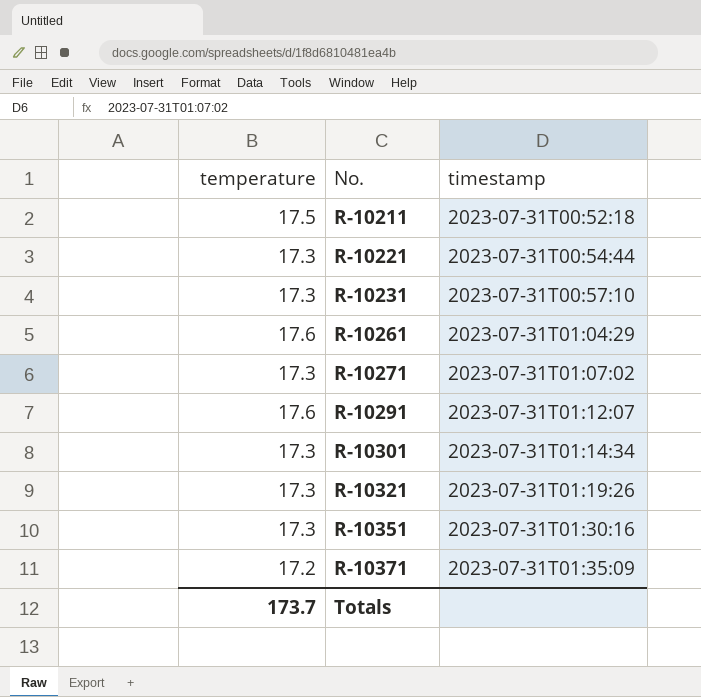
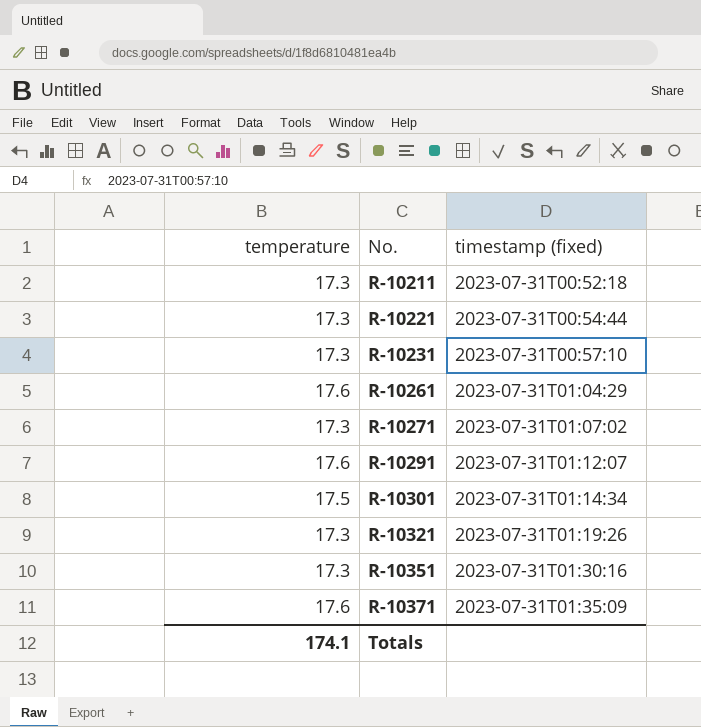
column name: timestamp -> timestamp (fixed)
R-10211 | temperature: 17.5 -> 17.3
R-10301 | temperature: 17.3 -> 17.5
R-10371 | temperature: 17.2 -> 17.6
Totals | temperature: 173.7 -> 174.1

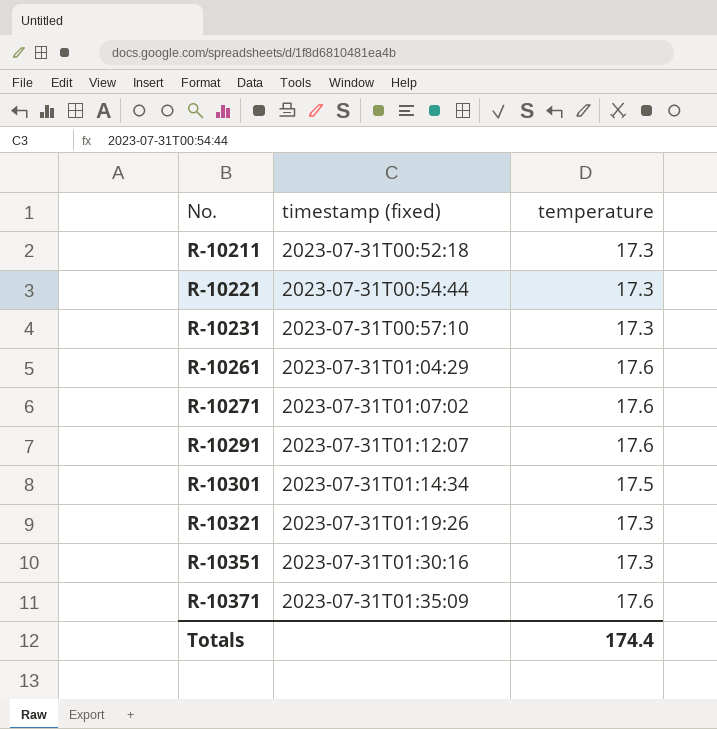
column temperature | position: 1 -> 3
R-10271 | temperature: 17.3 -> 17.6
Totals | temperature: 174.1 -> 174.4

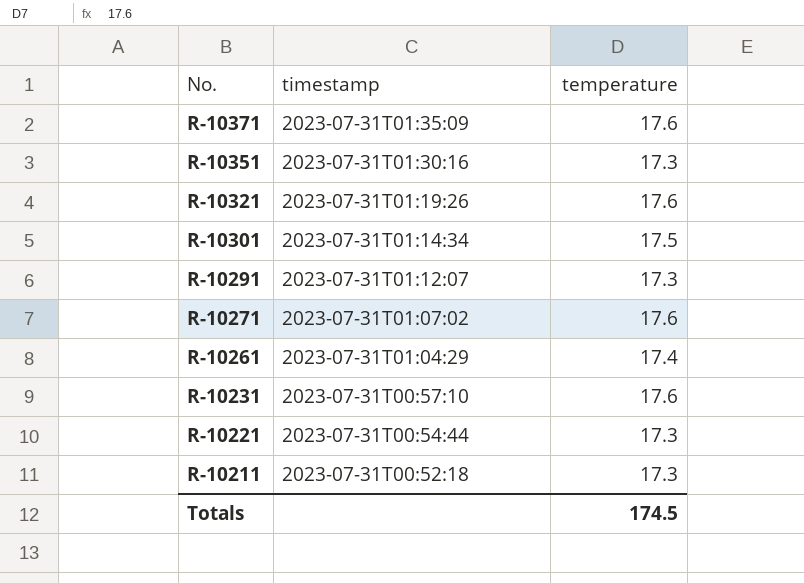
row order: No. ascending -> No. descending
column name: timestamp (fixed) -> timestamp
R-10321 | temperature: 17.3 -> 17.6
R-10291 | temperature: 17.6 -> 17.3
R-10261 | temperature: 17.6 -> 17.4
R-10231 | temperature: 17.3 -> 17.6
Totals | temperature: 174.4 -> 174.5

